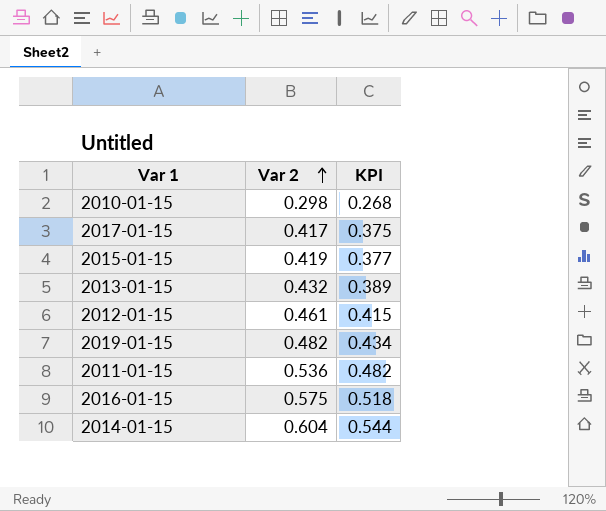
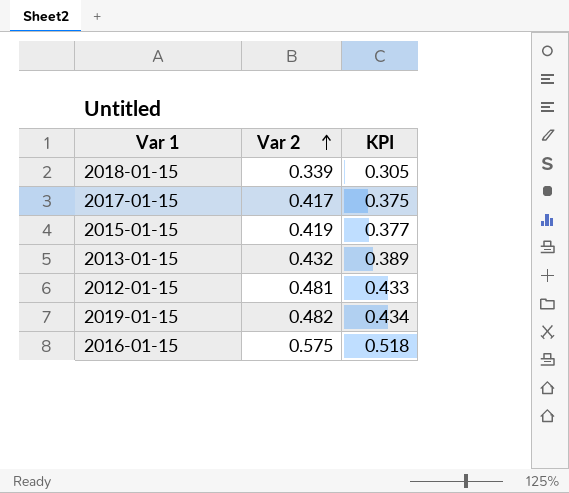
row 2010-01-15: 0.298 | 0.268 -> none
row 2011-01-15: 0.536 | 0.482 -> none
row 2014-01-15: 0.604 | 0.544 -> none
row 2018-01-15: none -> 0.339 | 0.305
2012-01-15 | Var 2: 0.461 -> 0.481
2012-01-15 | KPI: 0.415 -> 0.433

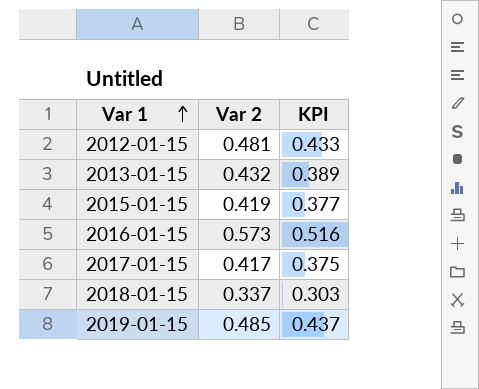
row order: Var 2 ascending -> Var 1 ascending
2016-01-15 | Var 2: 0.575 -> 0.573
2016-01-15 | KPI: 0.518 -> 0.516
2018-01-15 | Var 2: 0.339 -> 0.337
2018-01-15 | KPI: 0.305 -> 0.303
2019-01-15 | Var 2: 0.482 -> 0.485
2019-01-15 | KPI: 0.434 -> 0.437

